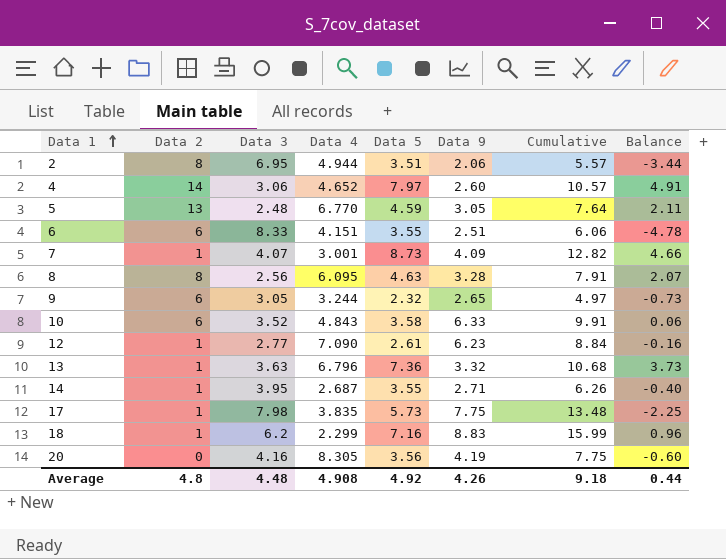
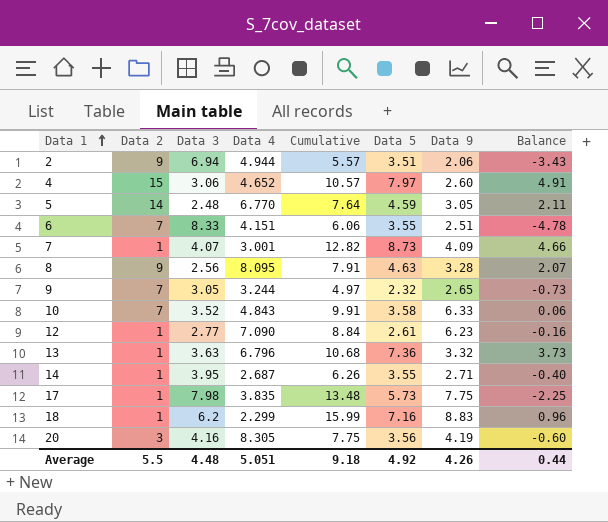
column Cumulative | position: 7 -> 5
2 | Data 2: 8 -> 9
2 | Data 3: 6.95 -> 6.94
2 | Balance: -3.44 -> -3.43
4 | Data 2: 14 -> 15
5 | Data 2: 13 -> 14
6 | Data 2: 6 -> 7
8 | Data 2: 8 -> 9
8 | Data 4: 6.095 -> 8.095
9 | Data 2: 6 -> 7
10 | Data 2: 6 -> 7
20 | Data 2: 0 -> 3
Average | Data 2: 4.8 -> 5.5
Average | Data 4: 4.908 -> 5.051

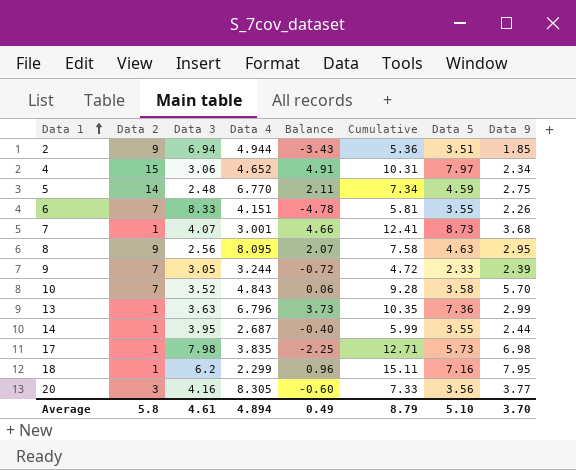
column Balance | position: 8 -> 5
row 12: 1 | 2.77 | 7.090 | 8.84 | 2.61 | 6.23 | -0.16 -> none
2 | Cumulative: 5.57 -> 5.36
2 | Data 9: 2.06 -> 1.85
4 | Cumulative: 10.57 -> 10.31
4 | Data 9: 2.60 -> 2.34
5 | Cumulative: 7.64 -> 7.34
5 | Data 9: 3.05 -> 2.75
6 | Cumulative: 6.06 -> 5.81
6 | Data 9: 2.51 -> 2.26
7 | Cumulative: 12.82 -> 12.41
7 | Data 9: 4.09 -> 3.68
8 | Cumulative: 7.91 -> 7.58
8 | Data 9: 3.28 -> 2.95
9 | Balance: -0.73 -> -0.72
9 | Cumulative: 4.97 -> 4.72
9 | Data 5: 2.32 -> 2.33
9 | Data 9: 2.65 -> 2.39
10 | Cumulative: 9.91 -> 9.28
10 | Data 9: 6.33 -> 5.70
13 | Cumulative: 10.68 -> 10.35
13 | Data 9: 3.32 -> 2.99
14 | Cumulative: 6.26 -> 5.99
14 | Data 9: 2.71 -> 2.44
17 | Cumulative: 13.48 -> 12.71
17 | Data 9: 7.75 -> 6.98
18 | Cumulative: 15.99 -> 15.11
18 | Data 9: 8.83 -> 7.95
20 | Cumulative: 7.75 -> 7.33
20 | Data 9: 4.19 -> 3.77
Average | Data 2: 5.5 -> 5.8
Average | Data 3: 4.48 -> 4.61
Average | Data 4: 5.051 -> 4.894
Average | Balance: 0.44 -> 0.49
Average | Cumulative: 9.18 -> 8.79
Average | Data 5: 4.92 -> 5.10
Average | Data 9: 4.26 -> 3.70

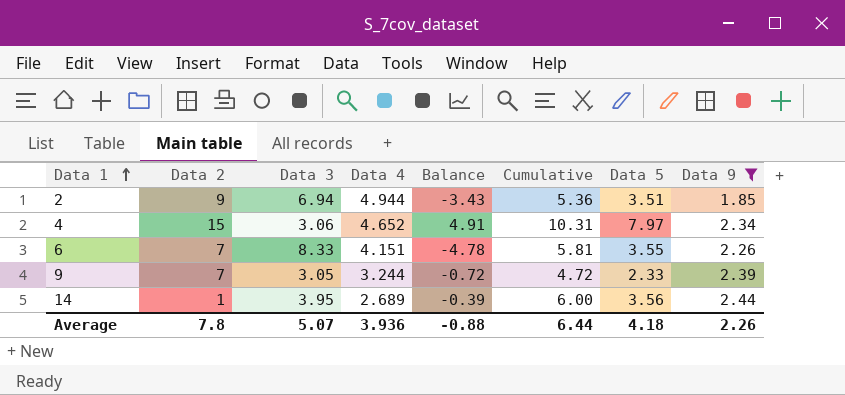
filter: none -> Data 9 <= 2.44
14 | Data 4: 2.687 -> 2.689
14 | Balance: -0.40 -> -0.39
14 | Cumulative: 5.99 -> 6.00
14 | Data 5: 3.55 -> 3.56
Average | Data 2: 5.8 -> 7.8
Average | Data 3: 4.61 -> 5.07
Average | Data 4: 4.894 -> 3.936
Average | Balance: 0.49 -> -0.88
Average | Cumulative: 8.79 -> 6.44
Average | Data 5: 5.10 -> 4.18
Average | Data 9: 3.70 -> 2.26

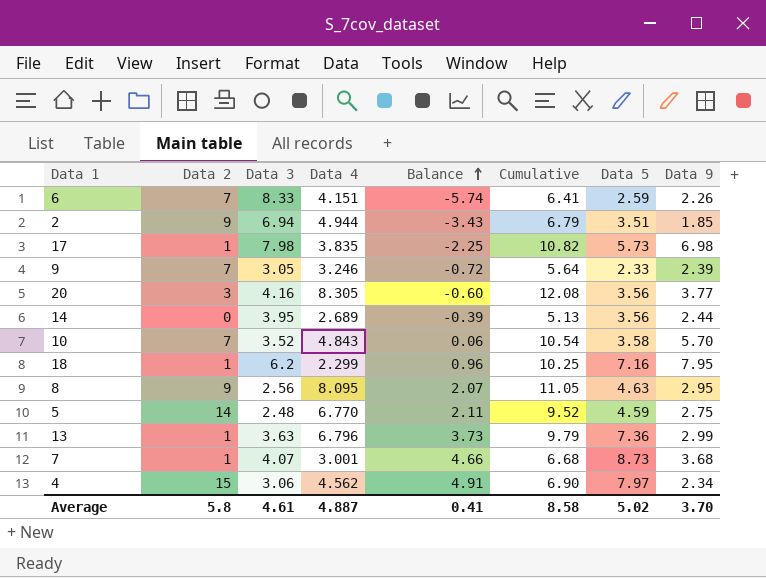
filter: Data 9 <= 2.44 -> none
row order: Data 1 ascending -> Balance ascending
column Cumulative | formula: [Data 5] + [Data 9] -> [Data 4] + [Data 9]
6 | Balance: -4.78 -> -5.74
6 | Data 5: 3.55 -> 2.59
9 | Data 4: 3.244 -> 3.246
14 | Data 2: 1 -> 0
4 | Data 4: 4.652 -> 4.562
Average | Data 2: 7.8 -> 5.8
Average | Data 3: 5.07 -> 4.61
Average | Data 4: 3.936 -> 4.887
Average | Balance: -0.88 -> 0.41
Average | Cumulative: 6.44 -> 8.58
Average | Data 5: 4.18 -> 5.02
Average | Data 9: 2.26 -> 3.70

